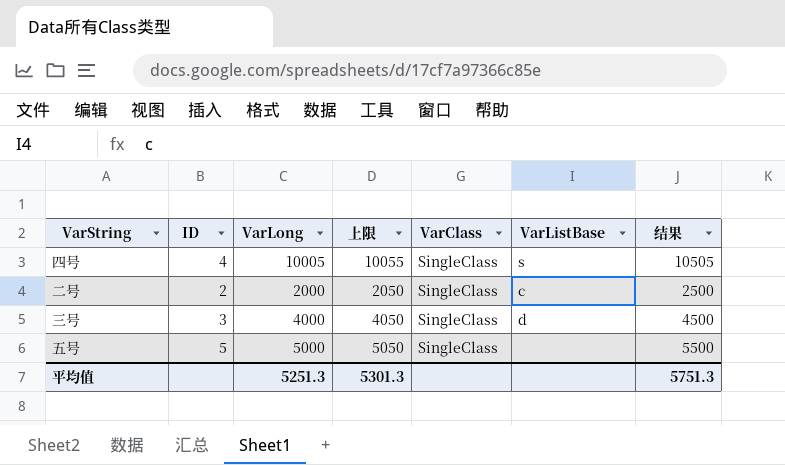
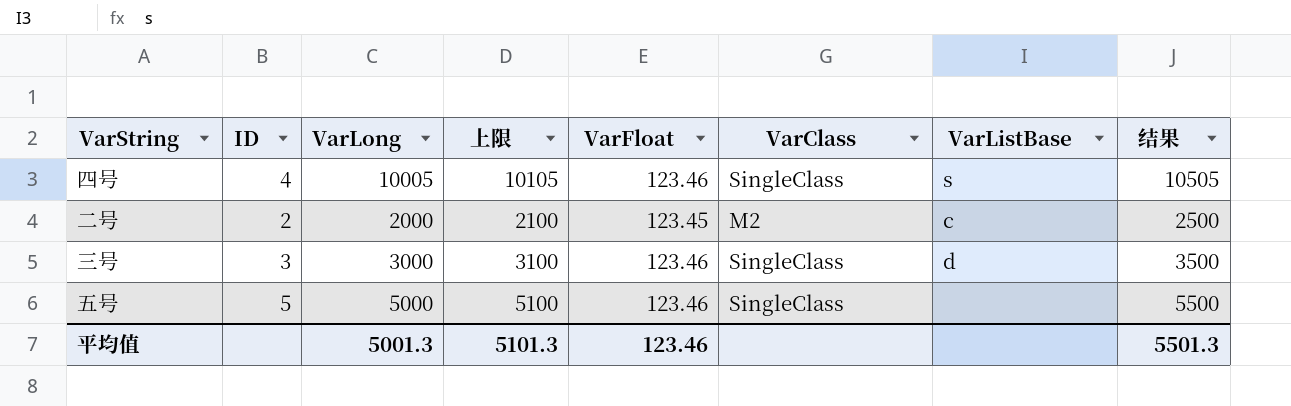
column 上限 | formula: [VarLong] + 50 -> [VarLong] + 100
column VarFloat | position: none -> 5
二号 | VarClass: SingleClass -> M2
三号 | VarLong: 4000 -> 3000
三号 | 结果: 4500 -> 3500
平均值 | VarLong: 5251.3 -> 5001.3
平均值 | 上限: 5301.3 -> 5101.3
平均值 | 结果: 5751.3 -> 5501.3

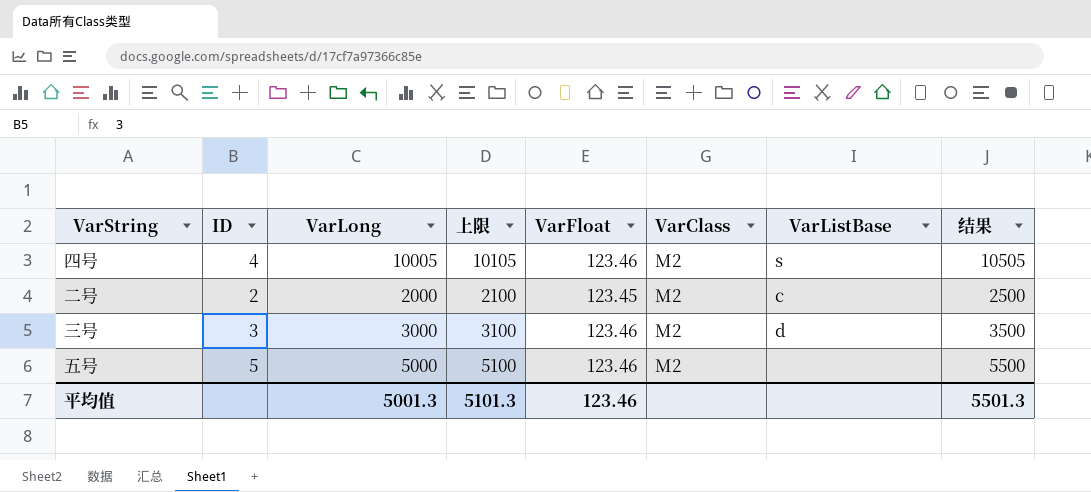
四号 | VarClass: SingleClass -> M2
三号 | VarClass: SingleClass -> M2
五号 | VarClass: SingleClass -> M2

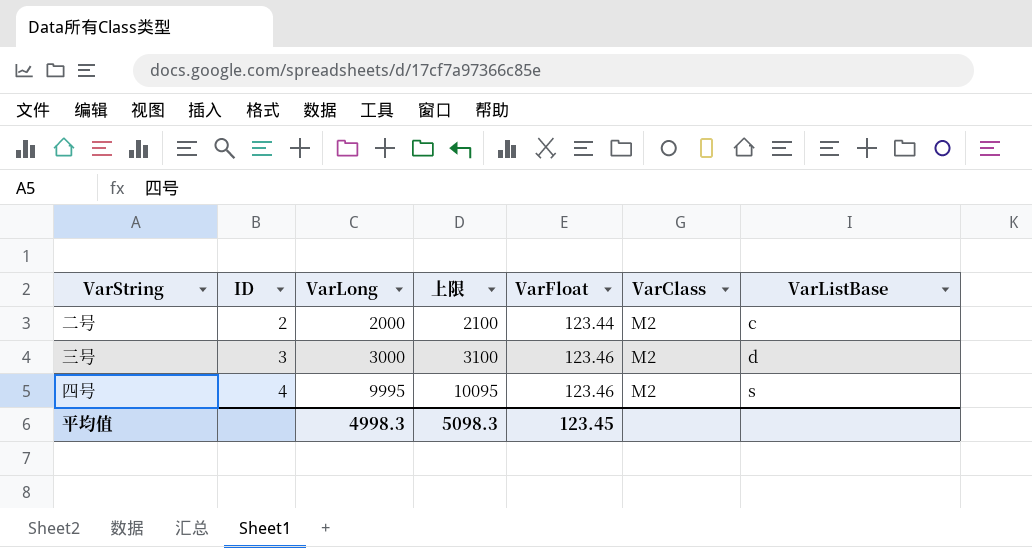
row order: none -> ID ascending
column 结果 | formula: [VarLong] + 500 -> none
row 五号: 5 | 5000 | 5100 | 123.46 | M2 | none | 5500 -> none
二号 | VarFloat: 123.45 -> 123.44
四号 | VarLong: 10005 -> 9995
四号 | 上限: 10105 -> 10095
平均值 | VarLong: 5001.3 -> 4998.3
平均值 | 上限: 5101.3 -> 5098.3
平均值 | VarFloat: 123.46 -> 123.45

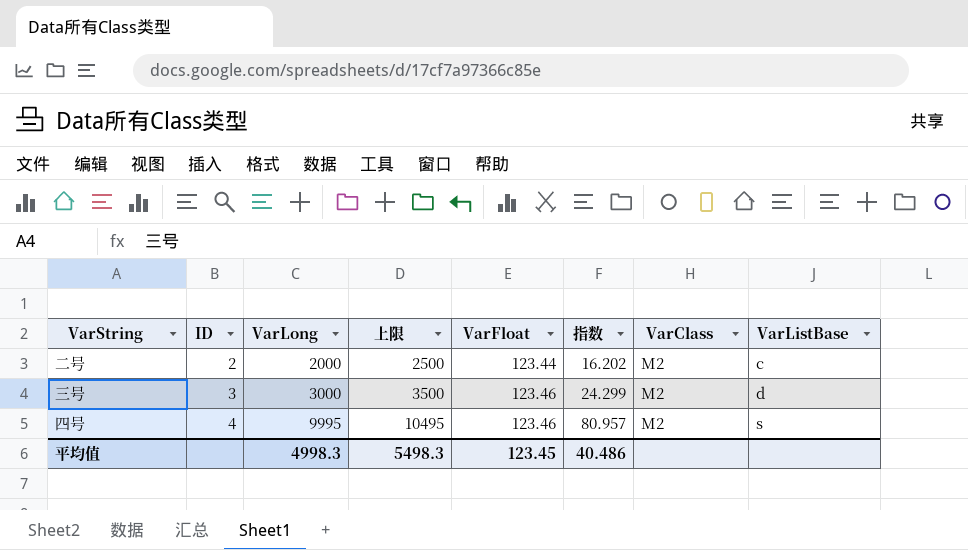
column 上限 | formula: [VarLong] + 100 -> [VarLong] + 500
column 指数 | formula: none -> [VarLong] / [VarFloat]
平均值 | 上限: 5098.3 -> 5498.3

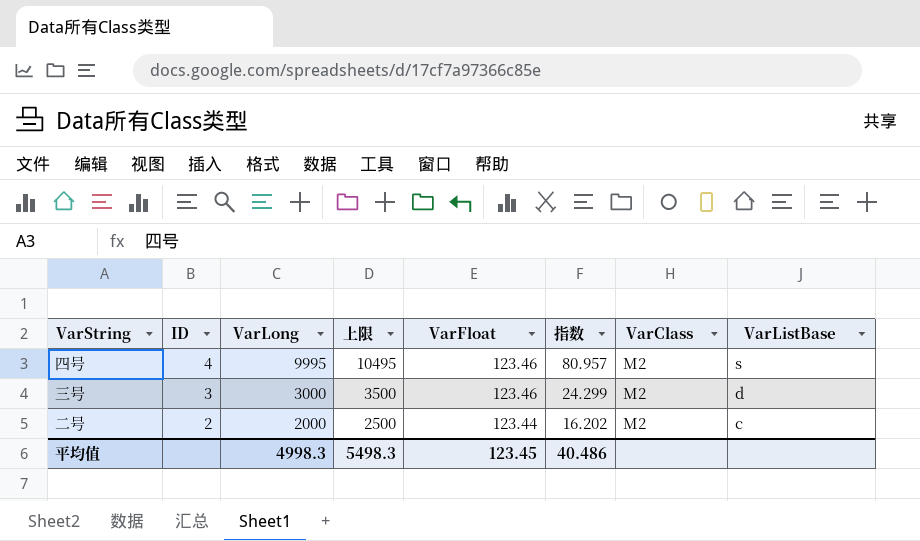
row order: ID ascending -> ID descending

